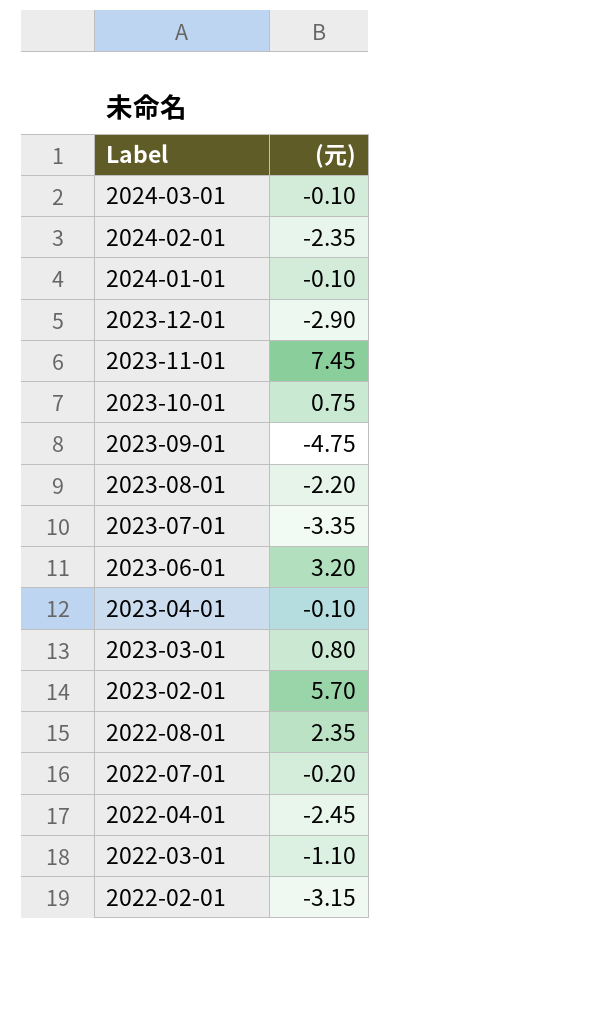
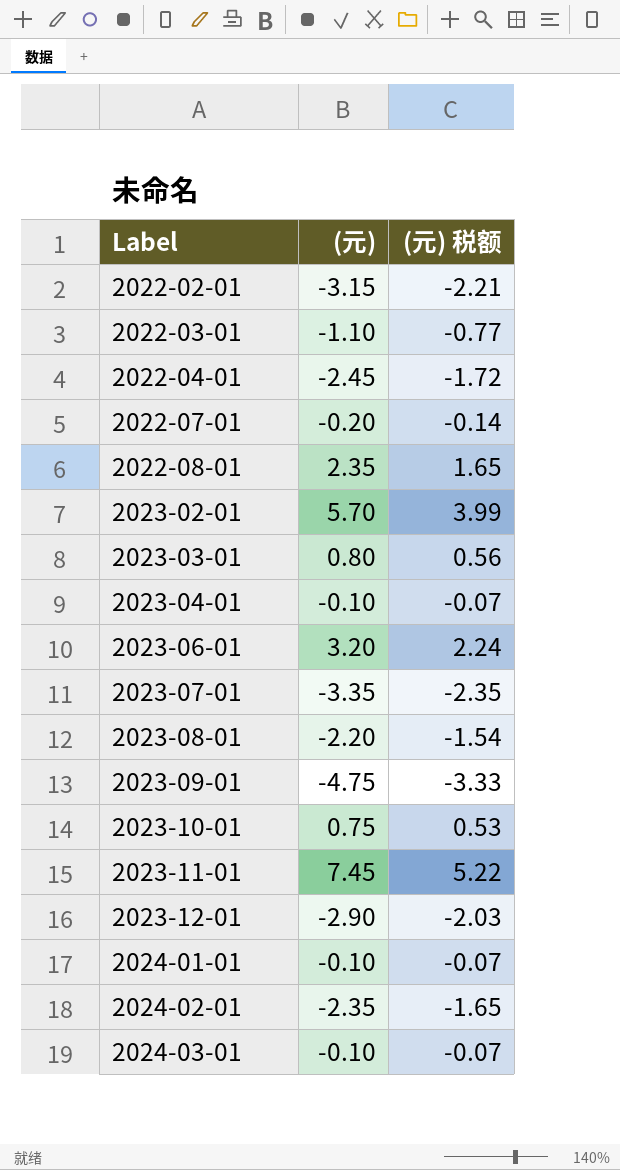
row order: Label descending -> Label ascending
column (元) 税额 | formula: none -> [(元)] * 0.7

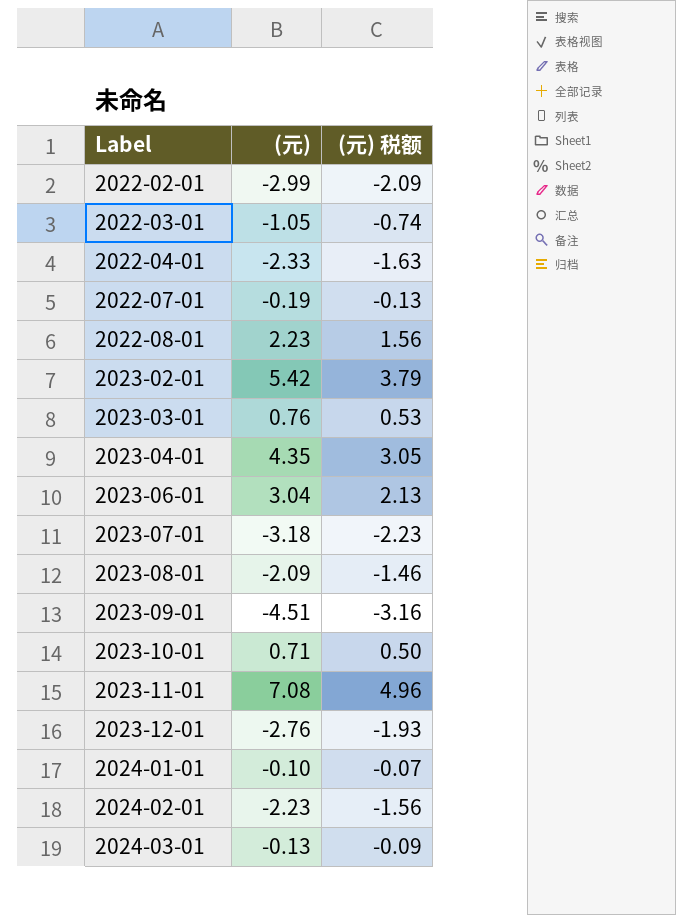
2022-02-01 | (元): -3.15 -> -2.99
2022-02-01 | (元) 税额: -2.21 -> -2.09
2022-03-01 | (元): -1.10 -> -1.05
2022-03-01 | (元) 税额: -0.77 -> -0.74
2022-04-01 | (元): -2.45 -> -2.33
2022-04-01 | (元) 税额: -1.72 -> -1.63
2022-07-01 | (元): -0.20 -> -0.19
2022-07-01 | (元) 税额: -0.14 -> -0.13
2022-08-01 | (元): 2.35 -> 2.23
2022-08-01 | (元) 税额: 1.65 -> 1.56
2023-02-01 | (元): 5.70 -> 5.42
2023-02-01 | (元) 税额: 3.99 -> 3.79
2023-03-01 | (元): 0.80 -> 0.76
2023-03-01 | (元) 税额: 0.56 -> 0.53
2023-04-01 | (元): -0.10 -> 4.35
2023-04-01 | (元) 税额: -0.07 -> 3.05
2023-06-01 | (元): 3.20 -> 3.04
2023-06-01 | (元) 税额: 2.24 -> 2.13
2023-07-01 | (元): -3.35 -> -3.18
2023-07-01 | (元) 税额: -2.35 -> -2.23
2023-08-01 | (元): -2.20 -> -2.09
2023-08-01 | (元) 税额: -1.54 -> -1.46
2023-09-01 | (元): -4.75 -> -4.51
2023-09-01 | (元) 税额: -3.33 -> -3.16
2023-10-01 | (元): 0.75 -> 0.71
2023-10-01 | (元) 税额: 0.53 -> 0.50
2023-11-01 | (元): 7.45 -> 7.08
2023-11-01 | (元) 税额: 5.22 -> 4.96
2023-12-01 | (元): -2.90 -> -2.76
2023-12-01 | (元) 税额: -2.03 -> -1.93
2024-02-01 | (元): -2.35 -> -2.23
2024-02-01 | (元) 税额: -1.65 -> -1.56
2024-03-01 | (元): -0.10 -> -0.13
2024-03-01 | (元) 税额: -0.07 -> -0.09

